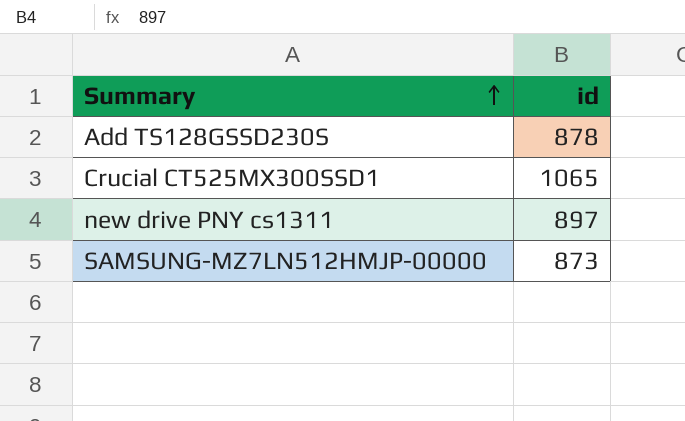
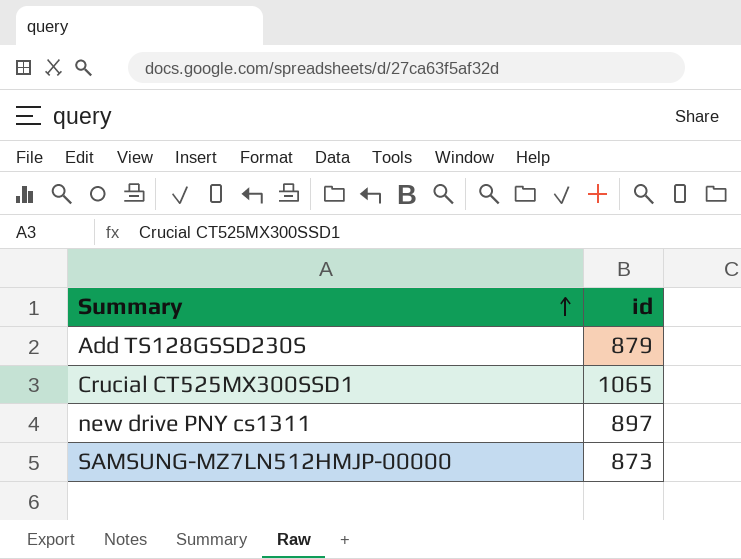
Add TS128GSSD230S | id: 878 -> 879

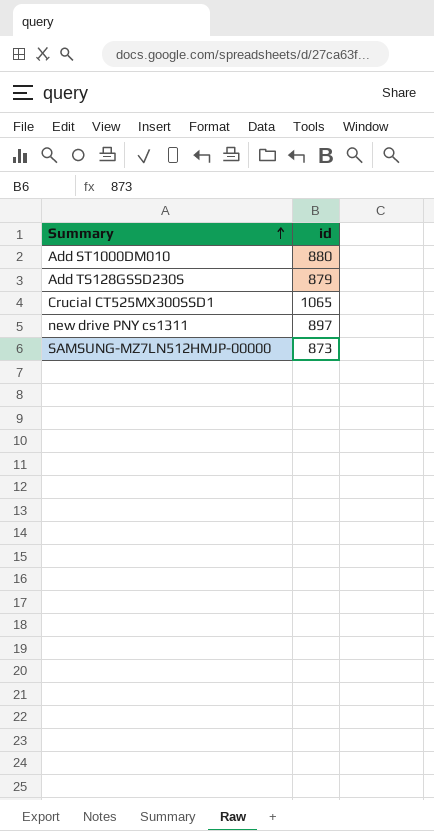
row Add ST1000DM010: none -> 880

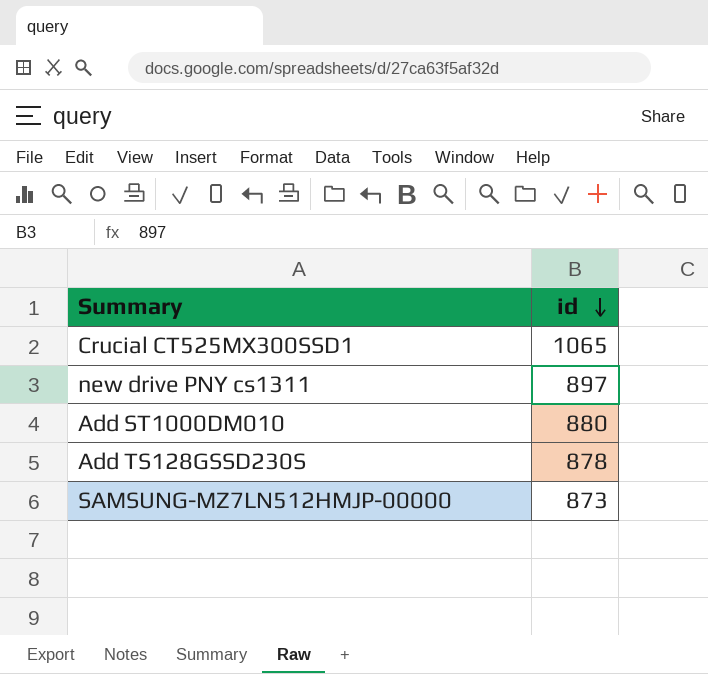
row order: Summary ascending -> id descending
Add TS128GSSD230S | id: 879 -> 878

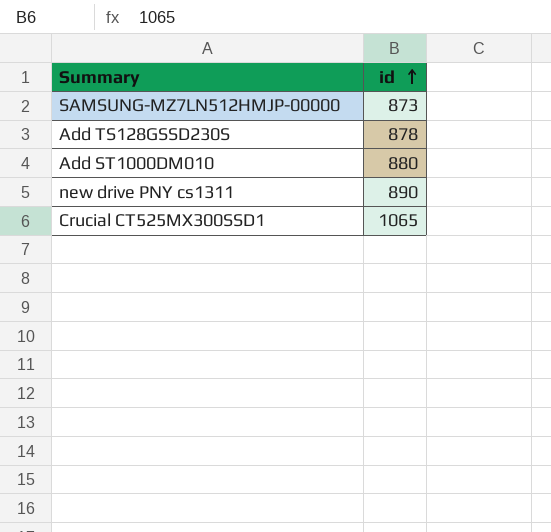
row order: id descending -> id ascending
new drive PNY cs1311 | id: 897 -> 890

